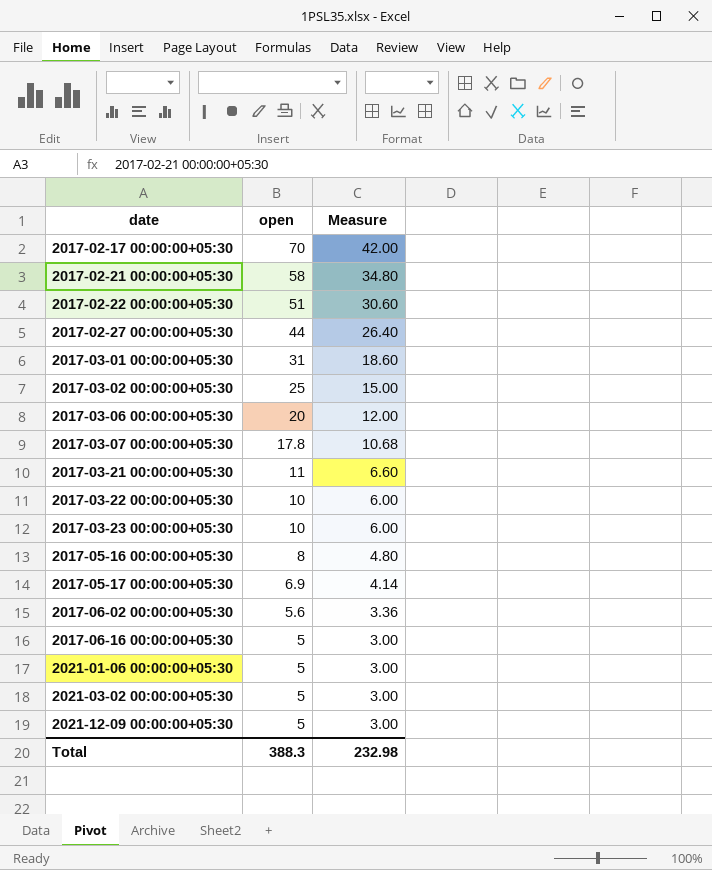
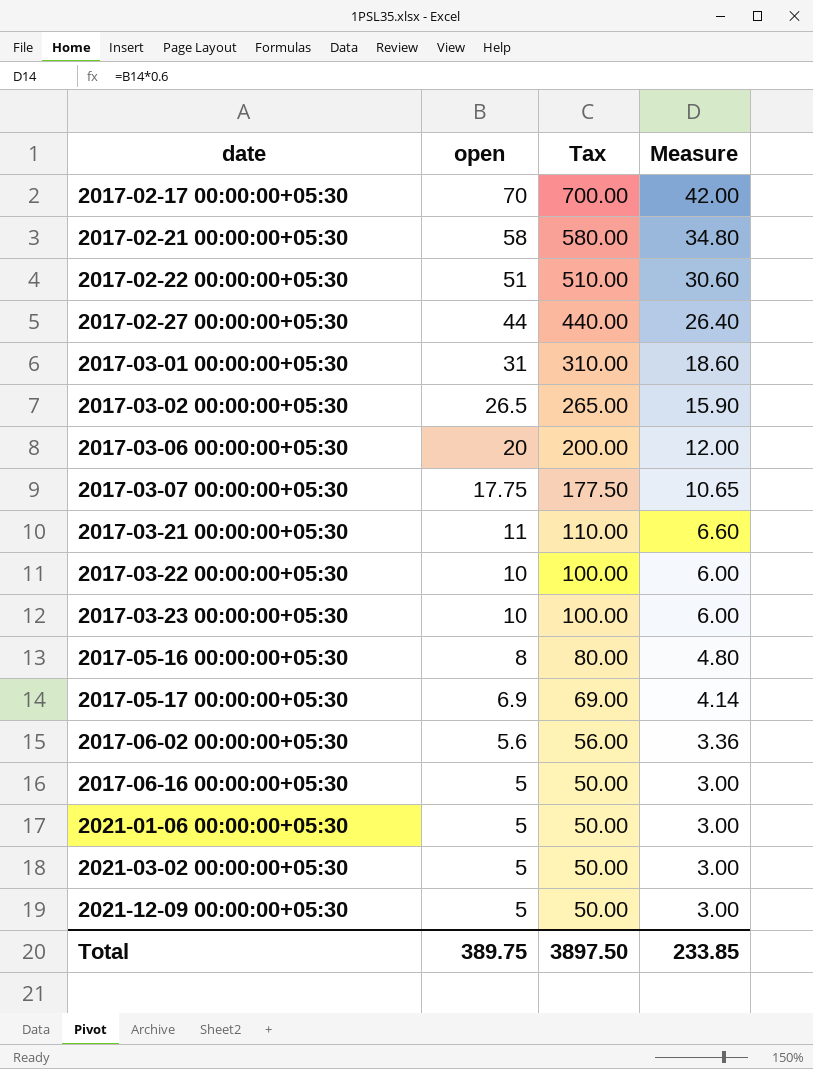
column Tax | formula: none -> [open] * 10
2017-03-02 00:00:00+05:30 | open: 25 -> 26.5
2017-03-02 00:00:00+05:30 | Measure: 15.00 -> 15.90
2017-03-07 00:00:00+05:30 | open: 17.8 -> 17.75
2017-03-07 00:00:00+05:30 | Measure: 10.68 -> 10.65
Total | open: 388.3 -> 389.75
Total | Measure: 232.98 -> 233.85

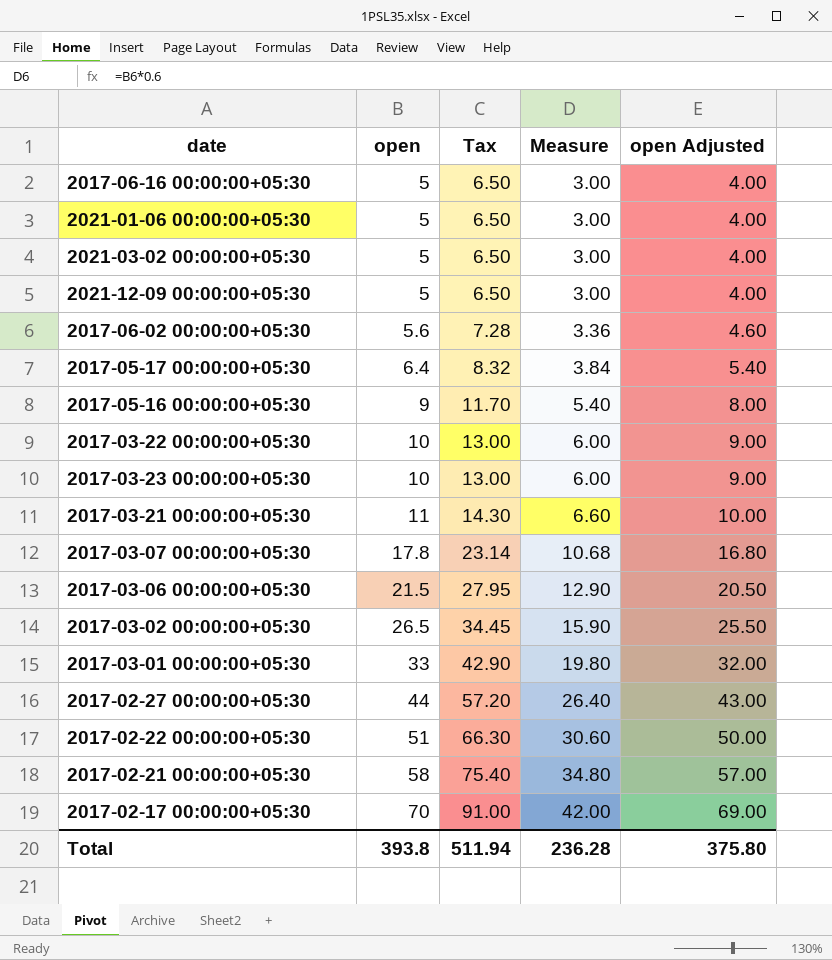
row order: date ascending -> open ascending
column Tax | formula: [open] * 10 -> [open] * 1.3
column open Adjusted | formula: none -> [open] - 1
2017-05-17 00:00:00+05:30 | open: 6.9 -> 6.4
2017-05-17 00:00:00+05:30 | Measure: 4.14 -> 3.84
2017-05-16 00:00:00+05:30 | open: 8 -> 9
2017-05-16 00:00:00+05:30 | Measure: 4.80 -> 5.40
2017-03-07 00:00:00+05:30 | open: 17.75 -> 17.8
2017-03-07 00:00:00+05:30 | Measure: 10.65 -> 10.68
2017-03-06 00:00:00+05:30 | open: 20 -> 21.5
2017-03-06 00:00:00+05:30 | Measure: 12.00 -> 12.90
2017-03-01 00:00:00+05:30 | open: 31 -> 33
2017-03-01 00:00:00+05:30 | Measure: 18.60 -> 19.80
Total | open: 389.75 -> 393.8
Total | Tax: 3897.50 -> 511.94
Total | Measure: 233.85 -> 236.28

